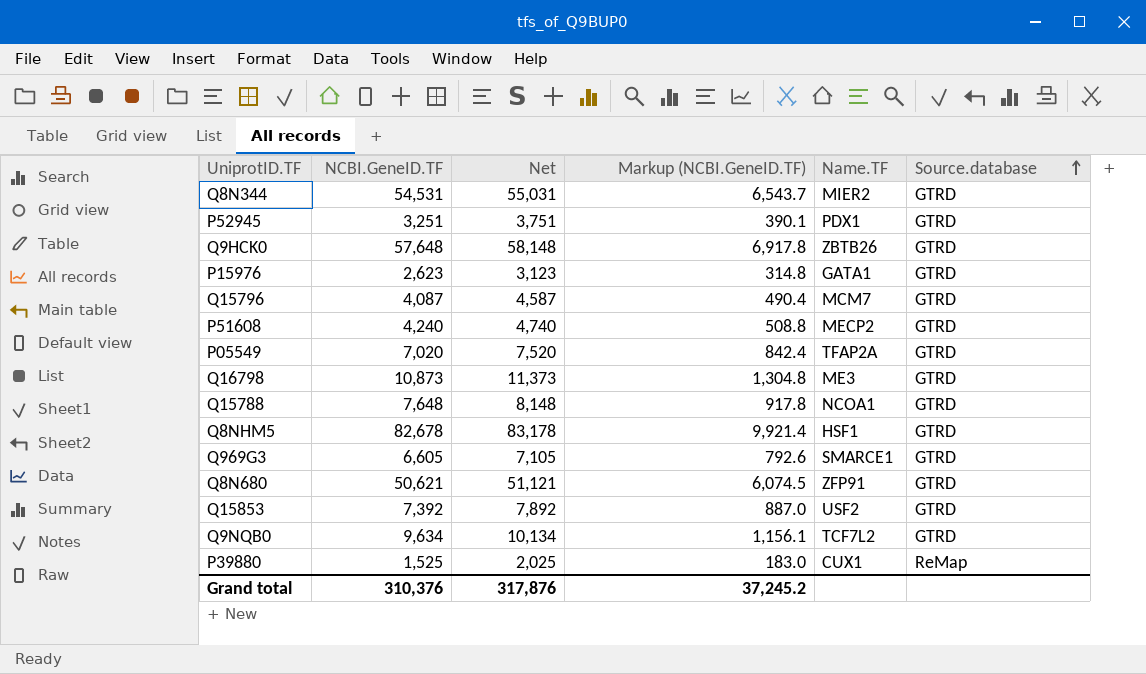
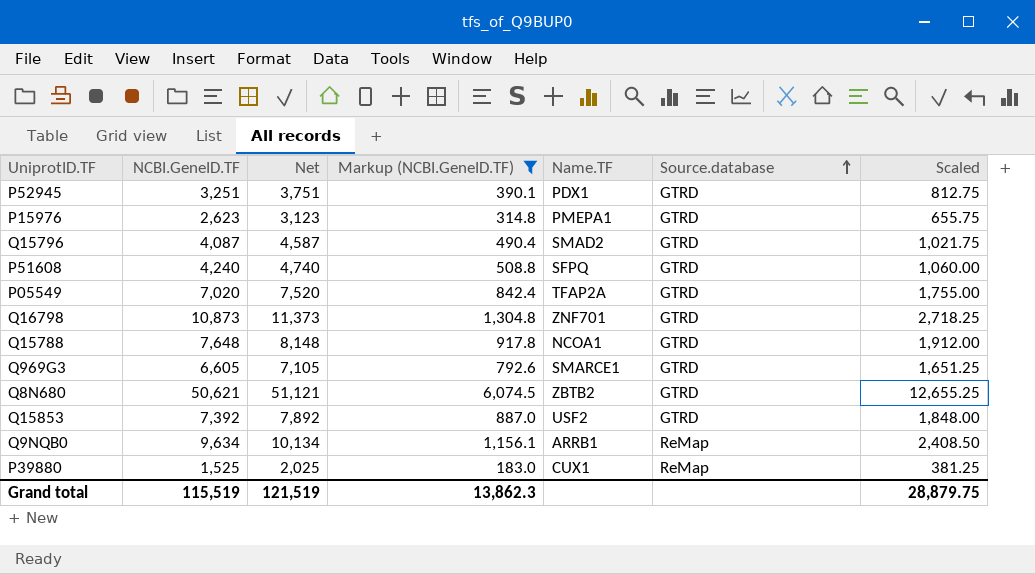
filter: none -> Markup (NCBI.GeneID.TF) <= 6,074.5
column Scaled | formula: none -> [NCBI.GeneID.TF] * 0.25
P15976 | Name.TF: GATA1 -> PMEPA1
Q15796 | Name.TF: MCM7 -> SMAD2
P51608 | Name.TF: MECP2 -> SFPQ
Q16798 | Name.TF: ME3 -> ZNF701
Q8N680 | Name.TF: ZFP91 -> ZBTB2
Q9NQB0 | Name.TF: TCF7L2 -> ARRB1
Q9NQB0 | Source.database: GTRD -> ReMap
Grand total | NCBI.GeneID.TF: 310,376 -> 115,519
Grand total | Net: 317,876 -> 121,519
Grand total | Markup (NCBI.GeneID.TF): 37,245.2 -> 13,862.3

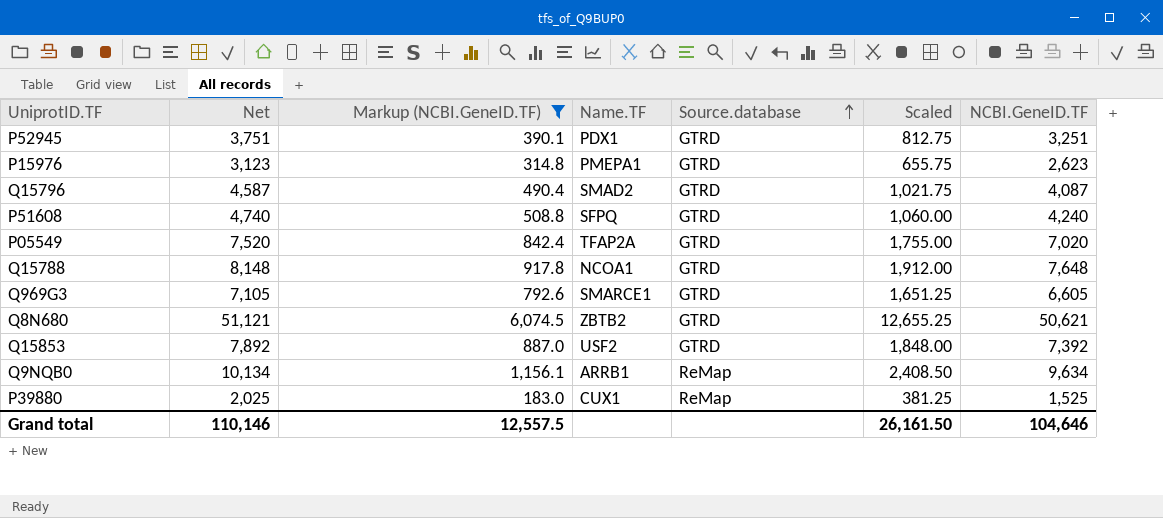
column NCBI.GeneID.TF | position: 2 -> 7
row Q16798: 10,873 | 11,373 | 1,304.8 | ZNF701 | GTRD | 2,718.25 -> none
Grand total | Net: 121,519 -> 110,146
Grand total | Markup (NCBI.GeneID.TF): 13,862.3 -> 12,557.5
Grand total | Scaled: 28,879.75 -> 26,161.50
Grand total | NCBI.GeneID.TF: 115,519 -> 104,646

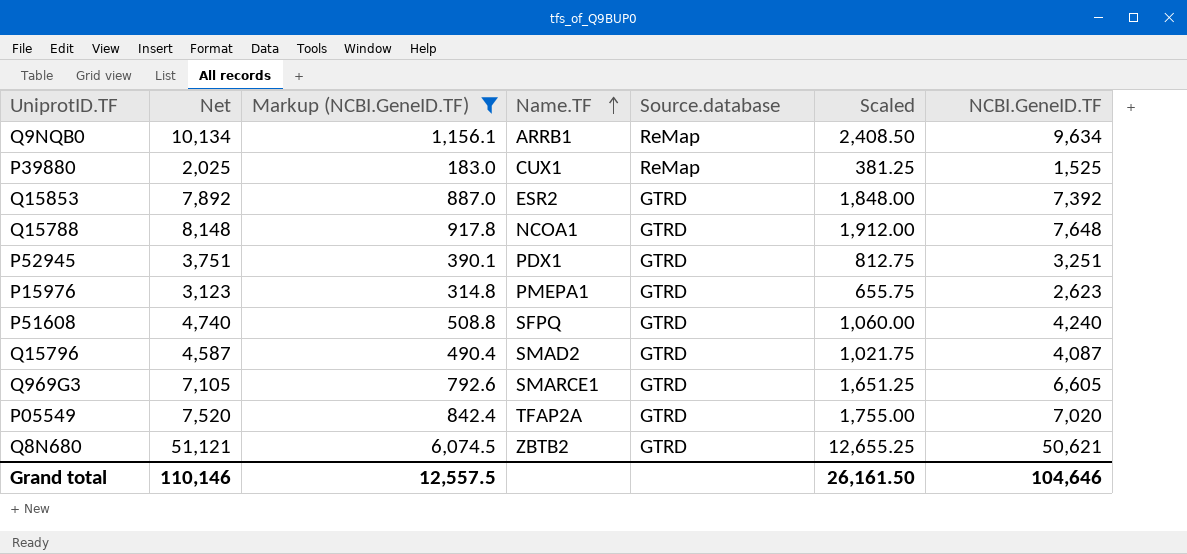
row order: Source.database ascending -> Name.TF ascending
Q15853 | Name.TF: USF2 -> ESR2

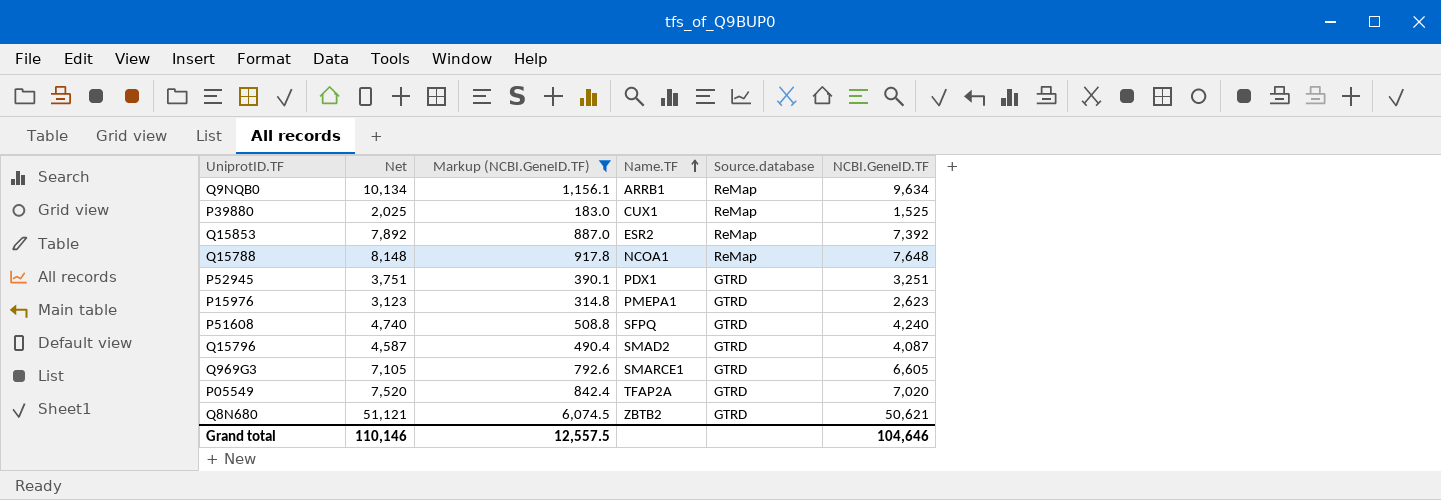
column Scaled | formula: [NCBI.GeneID.TF] * 0.25 -> none
Q15853 | Source.database: GTRD -> ReMap
Q15788 | Source.database: GTRD -> ReMap

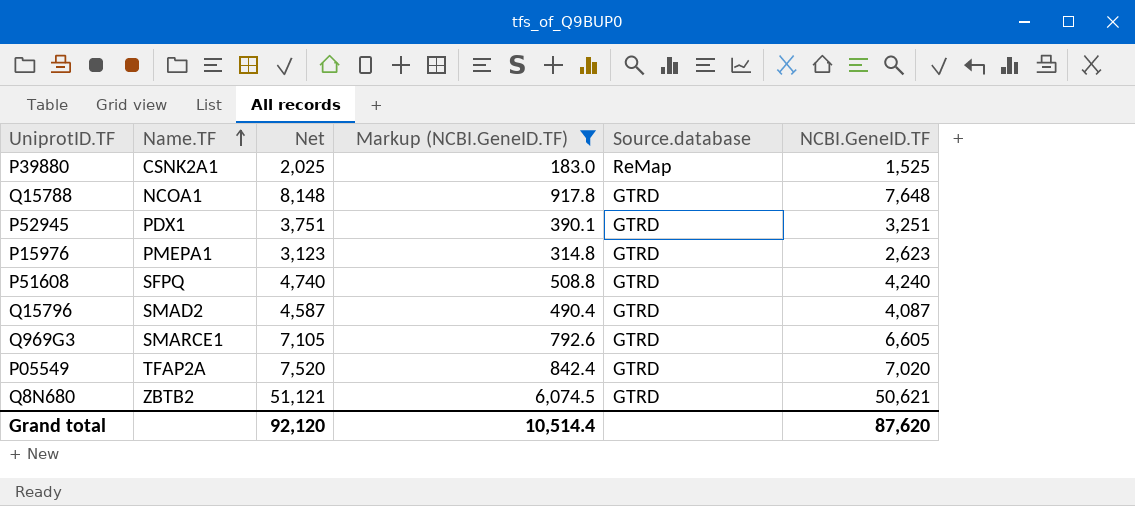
column Name.TF | position: 4 -> 2
row Q9NQB0: 10,134 | 1,156.1 | ARRB1 | ReMap | 9,634 -> none
row Q15853: 7,892 | 887.0 | ESR2 | ReMap | 7,392 -> none
P39880 | Name.TF: CUX1 -> CSNK2A1
Q15788 | Source.database: ReMap -> GTRD
Grand total | Net: 110,146 -> 92,120
Grand total | Markup (NCBI.GeneID.TF): 12,557.5 -> 10,514.4
Grand total | NCBI.GeneID.TF: 104,646 -> 87,620

